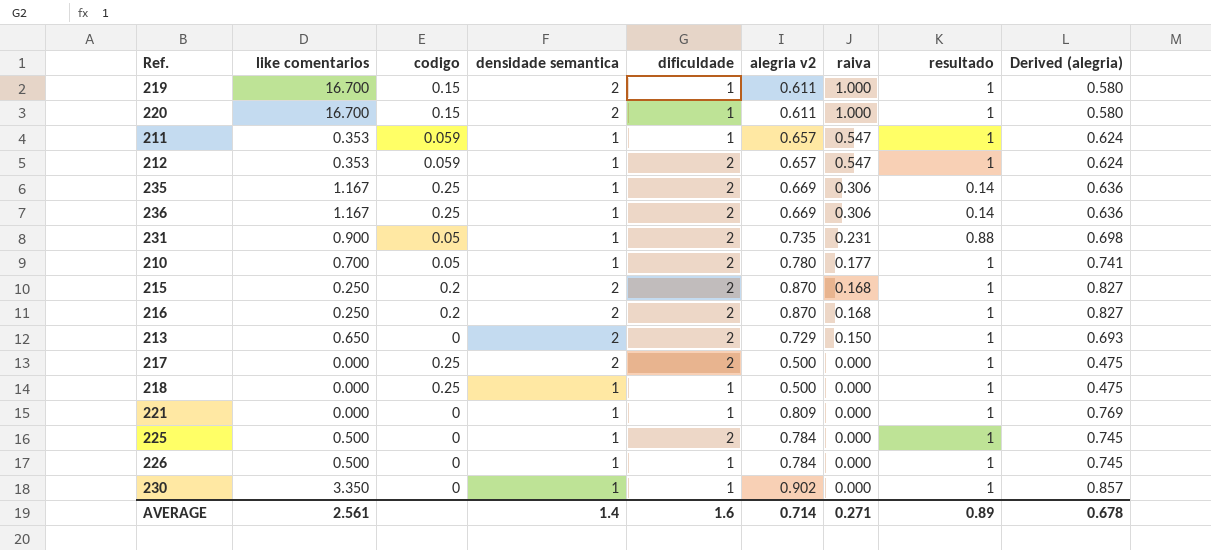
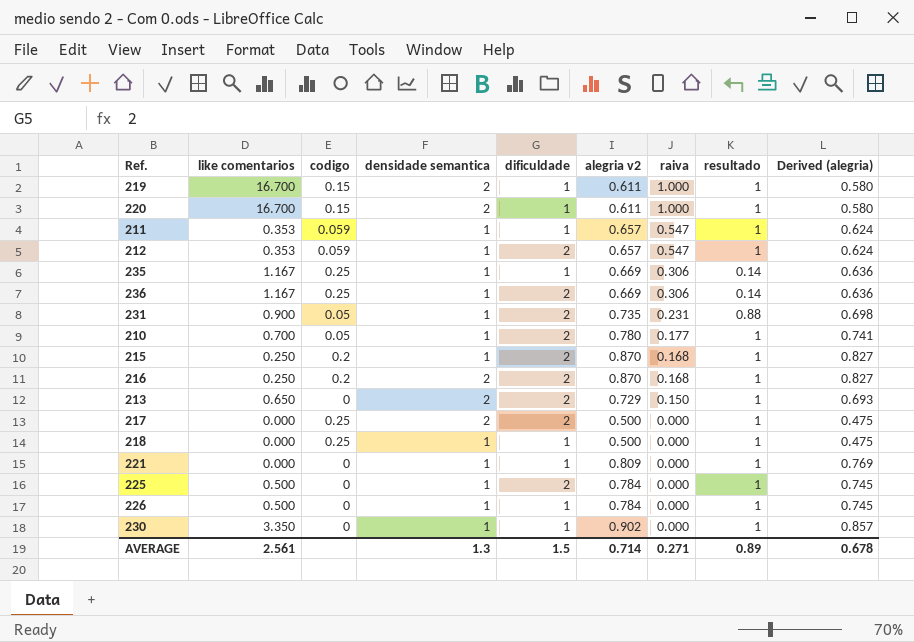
235 | dificuldade: 2 -> 1
215 | densidade semantica: 2 -> 1
AVERAGE | densidade semantica: 1.4 -> 1.3
AVERAGE | dificuldade: 1.6 -> 1.5

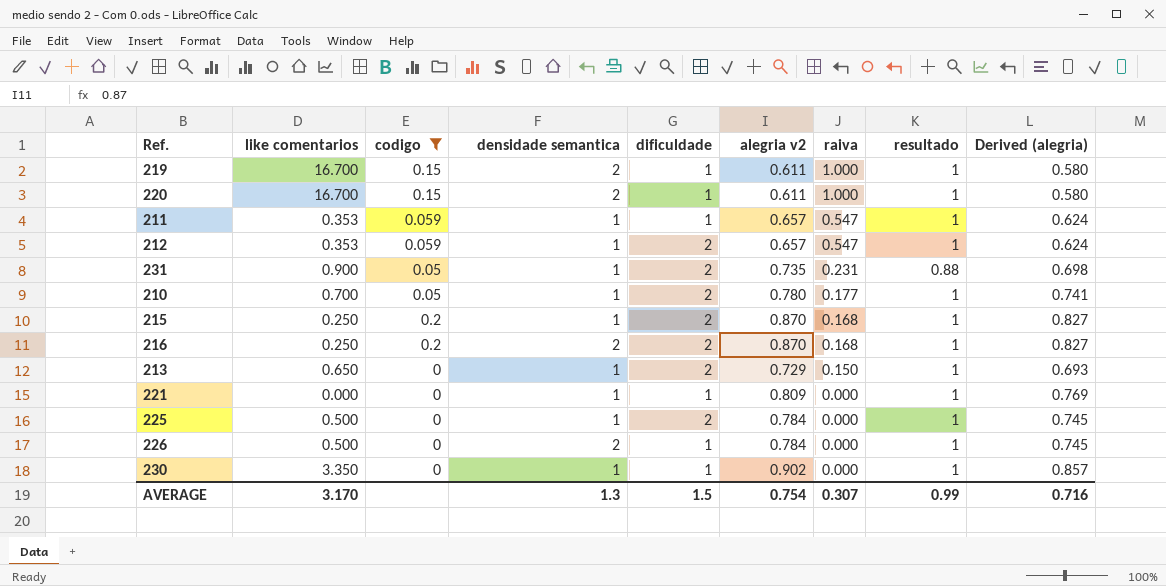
filter: none -> codigo != 0.25
213 | densidade semantica: 2 -> 1
226 | densidade semantica: 1 -> 2
AVERAGE | like comentarios: 2.561 -> 3.170
AVERAGE | alegria v2: 0.714 -> 0.754
AVERAGE | raiva: 0.271 -> 0.307
AVERAGE | resultado: 0.89 -> 0.99
AVERAGE | Derived (alegria): 0.678 -> 0.716

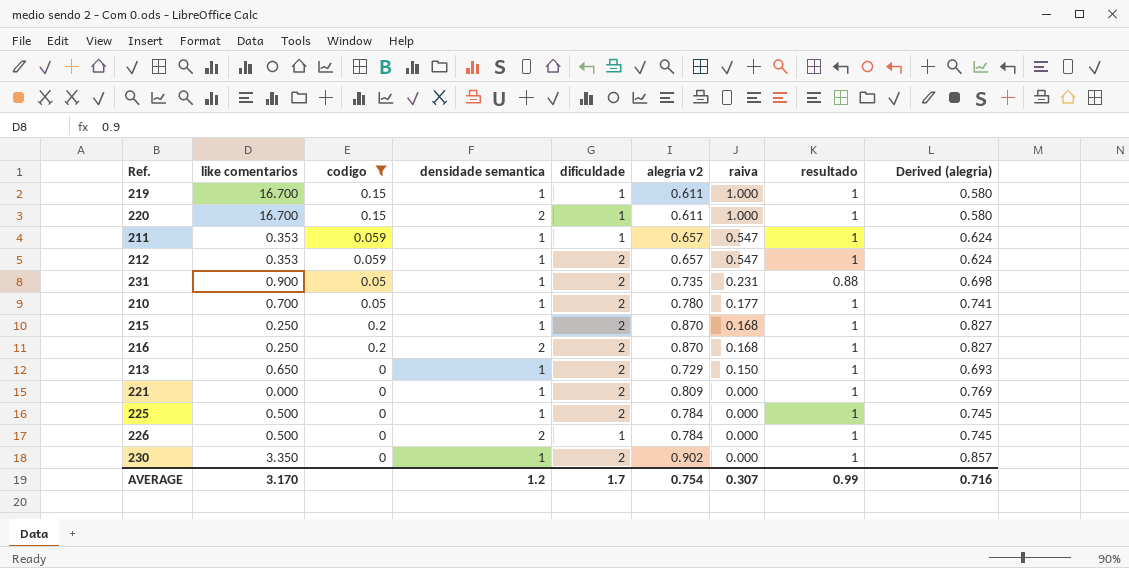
219 | densidade semantica: 2 -> 1
221 | dificuldade: 1 -> 2
230 | dificuldade: 1 -> 2
AVERAGE | densidade semantica: 1.3 -> 1.2
AVERAGE | dificuldade: 1.5 -> 1.7

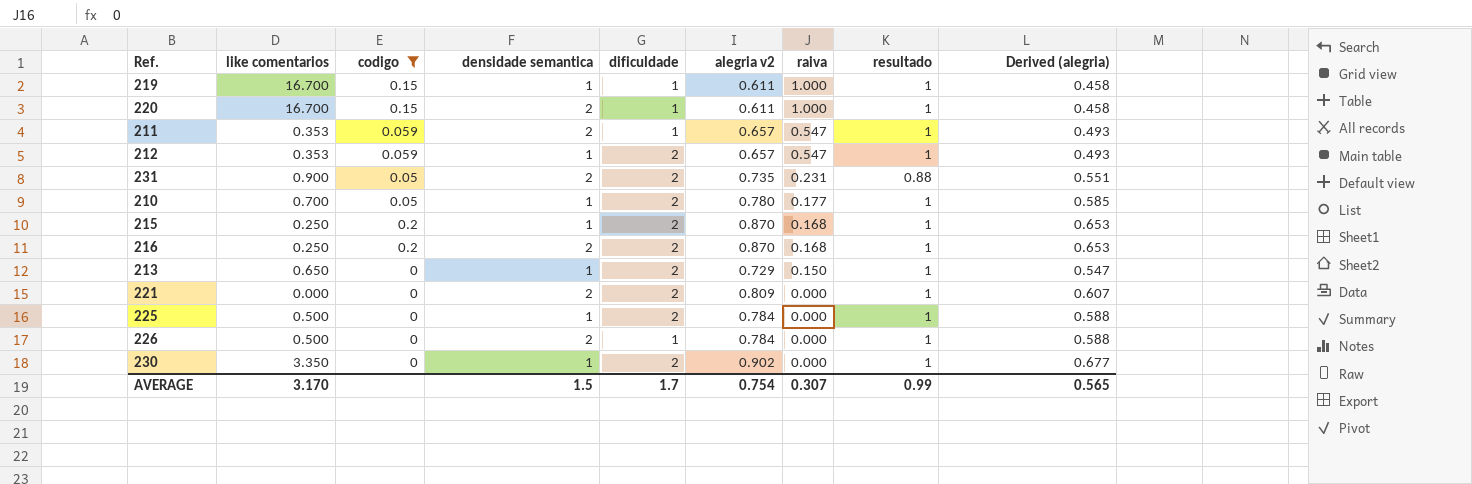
column Derived (alegria) | formula: [alegria v2] * 0.95 -> [alegria v2] * 0.75
211 | densidade semantica: 1 -> 2
231 | densidade semantica: 1 -> 2
221 | densidade semantica: 1 -> 2
AVERAGE | densidade semantica: 1.2 -> 1.5
AVERAGE | Derived (alegria): 0.716 -> 0.565

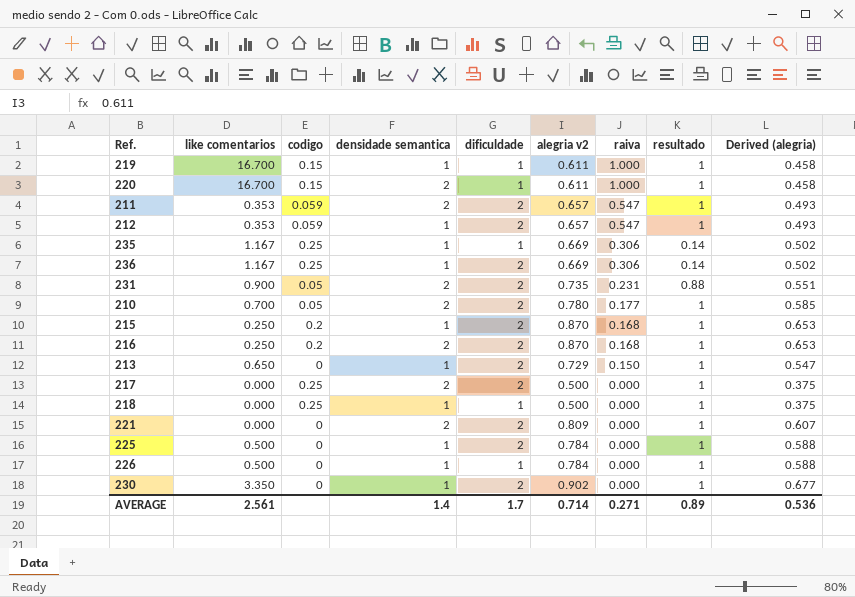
filter: codigo != 0.25 -> none
211 | dificuldade: 1 -> 2
210 | densidade semantica: 1 -> 2
226 | densidade semantica: 2 -> 1
AVERAGE | like comentarios: 3.170 -> 2.561
AVERAGE | densidade semantica: 1.5 -> 1.4
AVERAGE | alegria v2: 0.754 -> 0.714
AVERAGE | raiva: 0.307 -> 0.271
AVERAGE | resultado: 0.99 -> 0.89
AVERAGE | Derived (alegria): 0.565 -> 0.536

